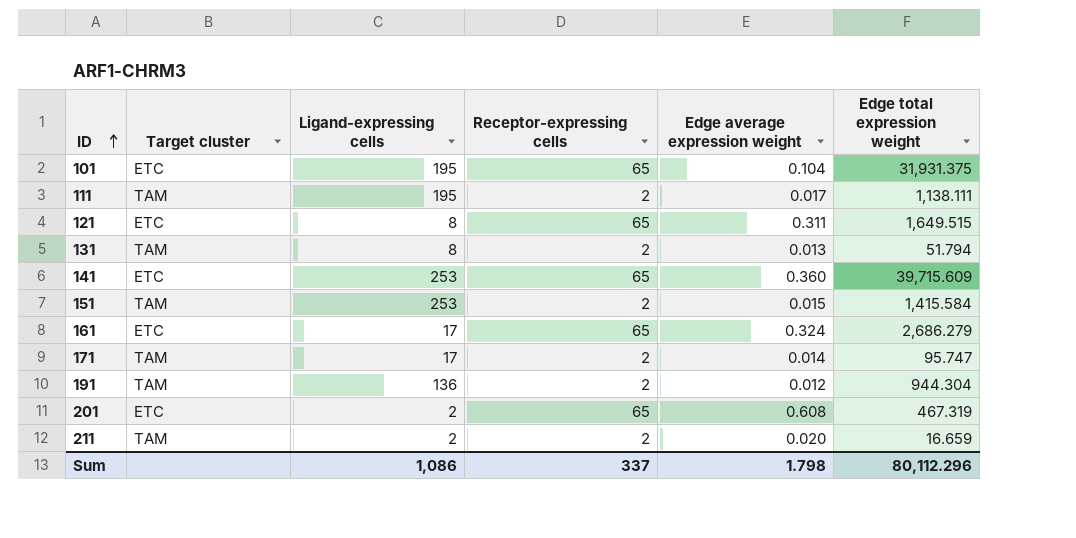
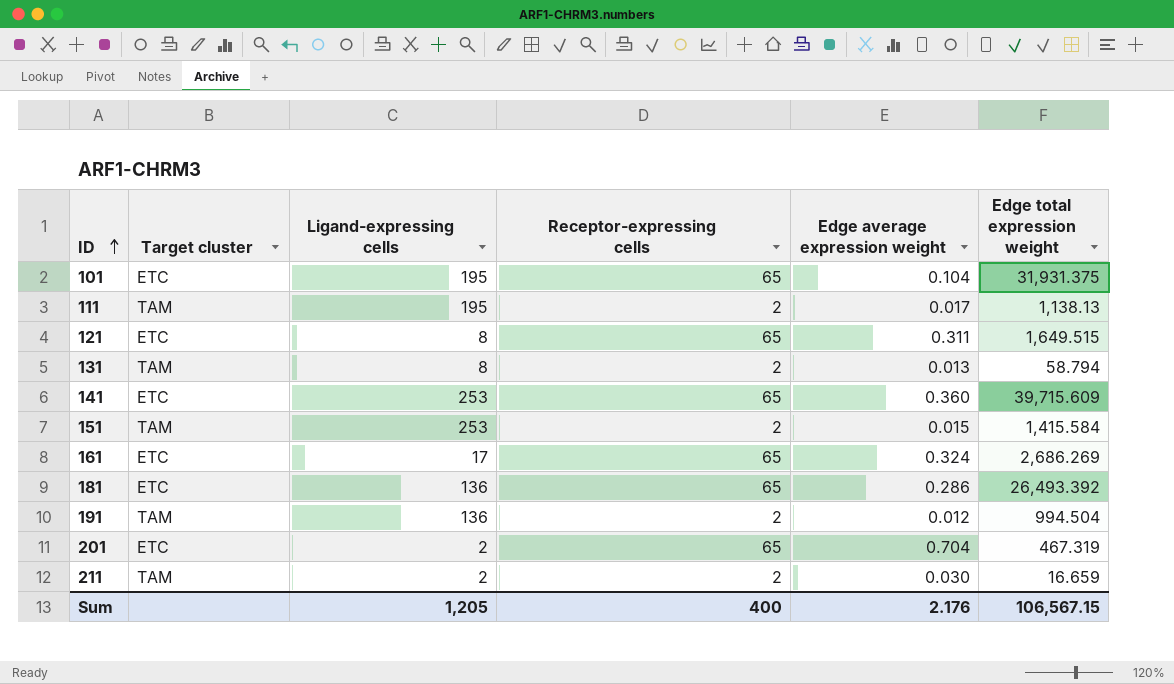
row 171: TAM | 17 | 2 | 0.014 | 95.747 -> none
111 | Edge total expression weight: 1,138.111 -> 1,138.13
131 | Edge total expression weight: 51.794 -> 58.794
161 | Edge total expression weight: 2,686.279 -> 2,686.269
row 181: none -> ETC | 136 | 65 | 0.286 | 26,493.392
191 | Edge total expression weight: 944.304 -> 994.504
201 | Edge average expression weight: 0.608 -> 0.704
211 | Edge average expression weight: 0.020 -> 0.030
Sum | Ligand-expressing cells: 1,086 -> 1,205
Sum | Receptor-expressing cells: 337 -> 400
Sum | Edge average expression weight: 1.798 -> 2.176
Sum | Edge total expression weight: 80,112.296 -> 106,567.15

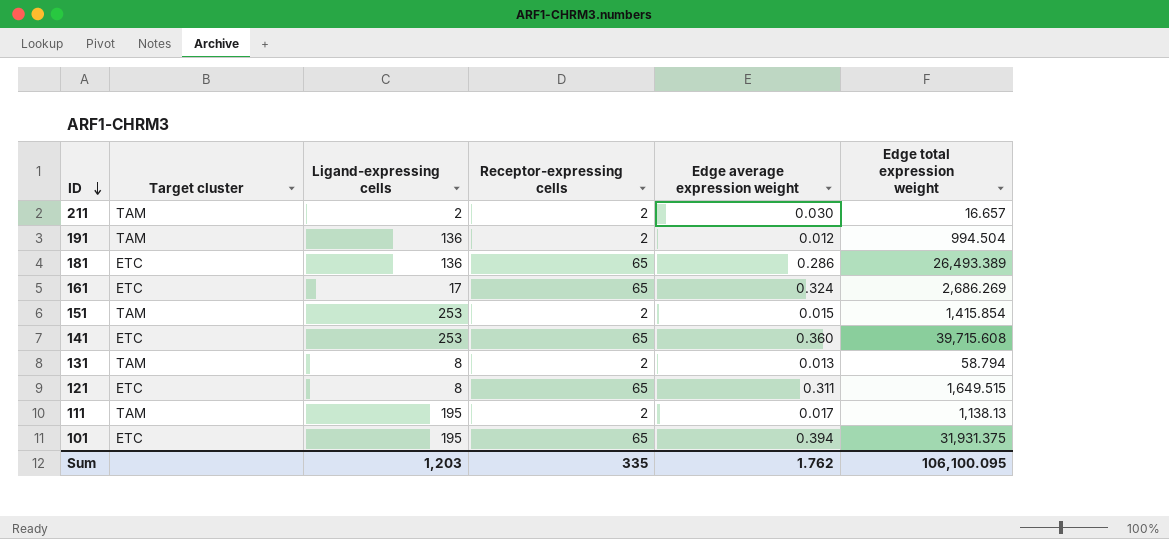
row order: ID ascending -> ID descending
row 201: ETC | 2 | 65 | 0.704 | 467.319 -> none
211 | Edge total expression weight: 16.659 -> 16.657
181 | Edge total expression weight: 26,493.392 -> 26,493.389
151 | Edge total expression weight: 1,415.584 -> 1,415.854
141 | Edge total expression weight: 39,715.609 -> 39,715.608
101 | Edge average expression weight: 0.104 -> 0.394
Sum | Ligand-expressing cells: 1,205 -> 1,203
Sum | Receptor-expressing cells: 400 -> 335
Sum | Edge average expression weight: 2.176 -> 1.762
Sum | Edge total expression weight: 106,567.15 -> 106,100.095

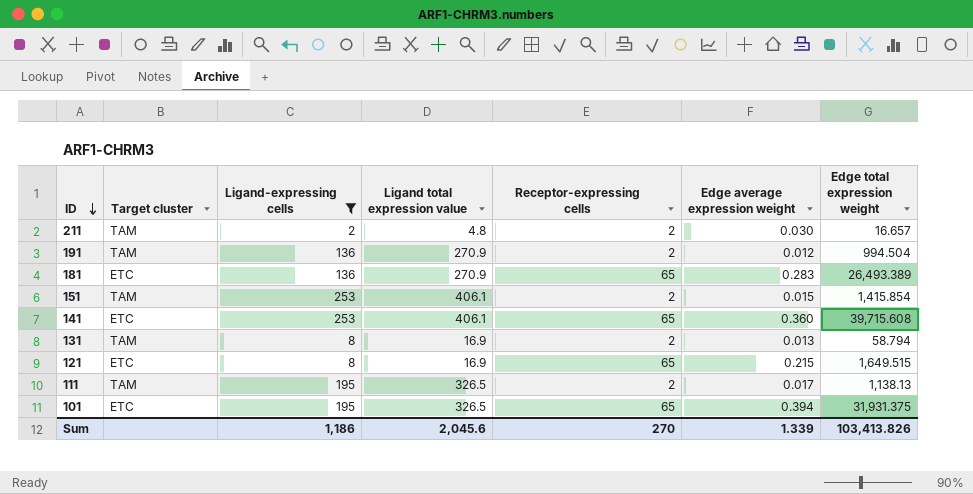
filter: none -> Ligand-expressing cells != 17
column Ligand total expression value | position: none -> 4
181 | Edge average expression weight: 0.286 -> 0.283
121 | Edge average expression weight: 0.311 -> 0.215
Sum | Ligand-expressing cells: 1,203 -> 1,186
Sum | Receptor-expressing cells: 335 -> 270
Sum | Edge average expression weight: 1.762 -> 1.339
Sum | Edge total expression weight: 106,100.095 -> 103,413.826

